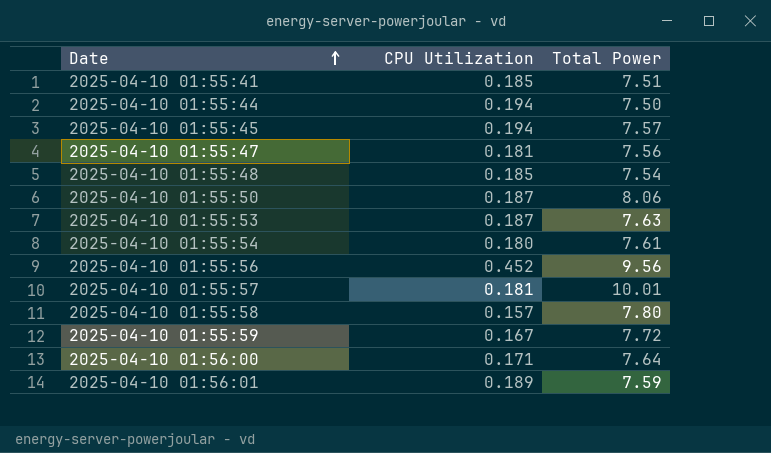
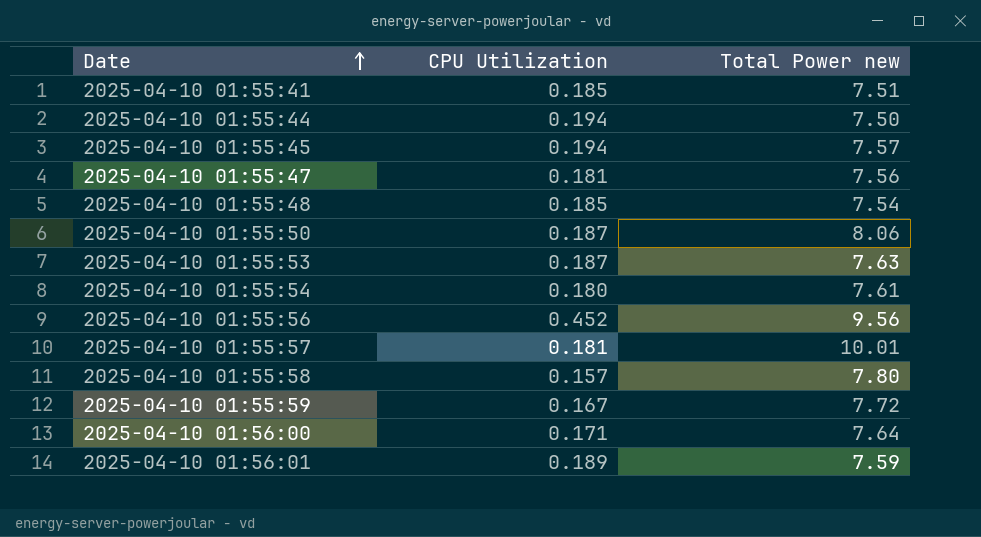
column name: Total Power -> Total Power new

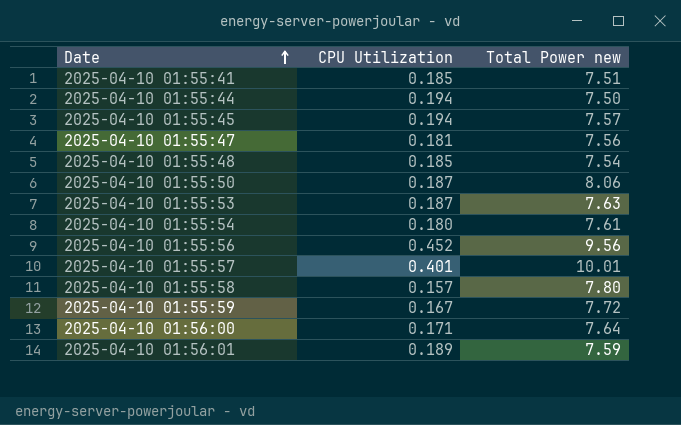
2025-04-10 01:55:57 | CPU Utilization: 0.181 -> 0.401

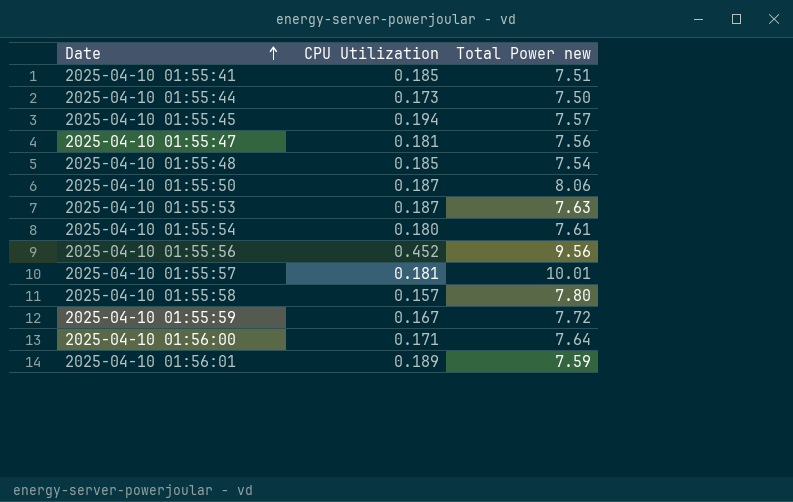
2025-04-10 01:55:44 | CPU Utilization: 0.194 -> 0.173
2025-04-10 01:55:57 | CPU Utilization: 0.401 -> 0.181

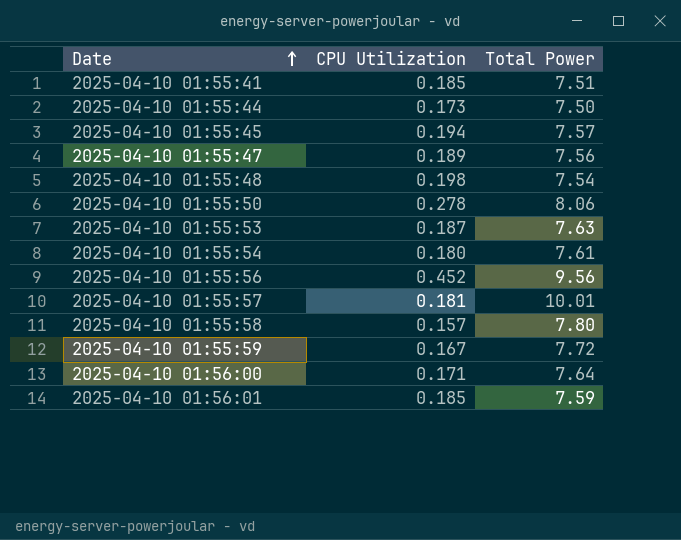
column name: Total Power new -> Total Power
2025-04-10 01:55:47 | CPU Utilization: 0.181 -> 0.189
2025-04-10 01:55:48 | CPU Utilization: 0.185 -> 0.198
2025-04-10 01:55:50 | CPU Utilization: 0.187 -> 0.278
2025-04-10 01:56:01 | CPU Utilization: 0.189 -> 0.185

